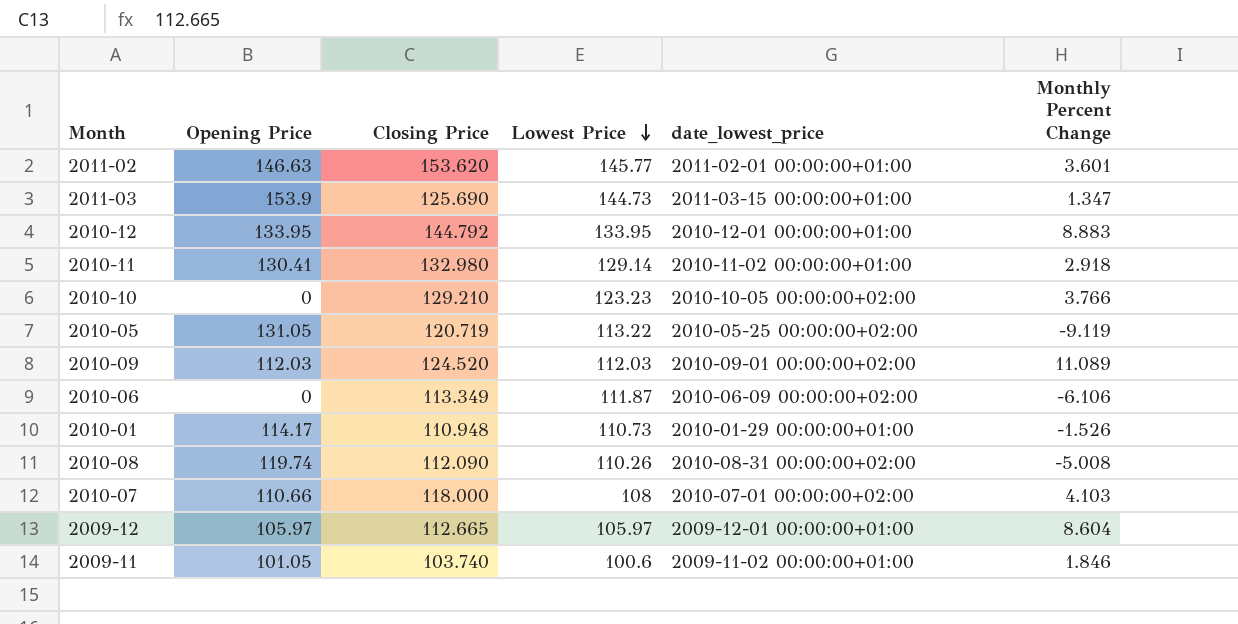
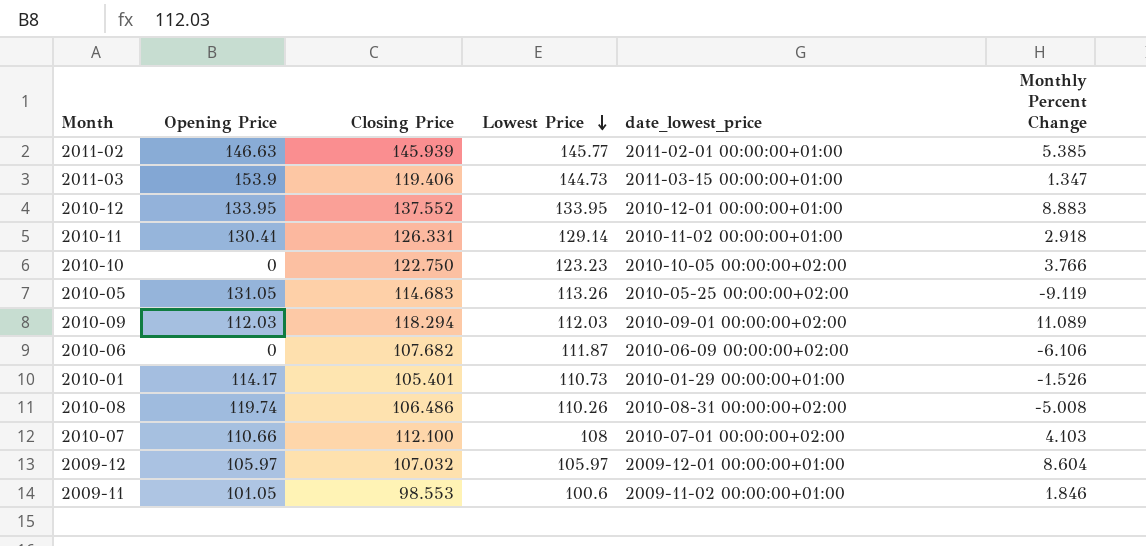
2011-02 | Closing Price: 153.620 -> 145.939
2011-02 | Monthly Percent Change: 3.601 -> 5.385
2011-03 | Closing Price: 125.690 -> 119.406
2010-12 | Closing Price: 144.792 -> 137.552
2010-11 | Closing Price: 132.980 -> 126.331
2010-10 | Closing Price: 129.210 -> 122.750
2010-05 | Closing Price: 120.719 -> 114.683
2010-05 | Lowest Price: 113.22 -> 113.26
2010-09 | Closing Price: 124.520 -> 118.294
2010-06 | Closing Price: 113.349 -> 107.682
2010-01 | Closing Price: 110.948 -> 105.401
2010-08 | Closing Price: 112.090 -> 106.486
2010-07 | Closing Price: 118.000 -> 112.100
2009-12 | Closing Price: 112.665 -> 107.032
2009-11 | Closing Price: 103.740 -> 98.553

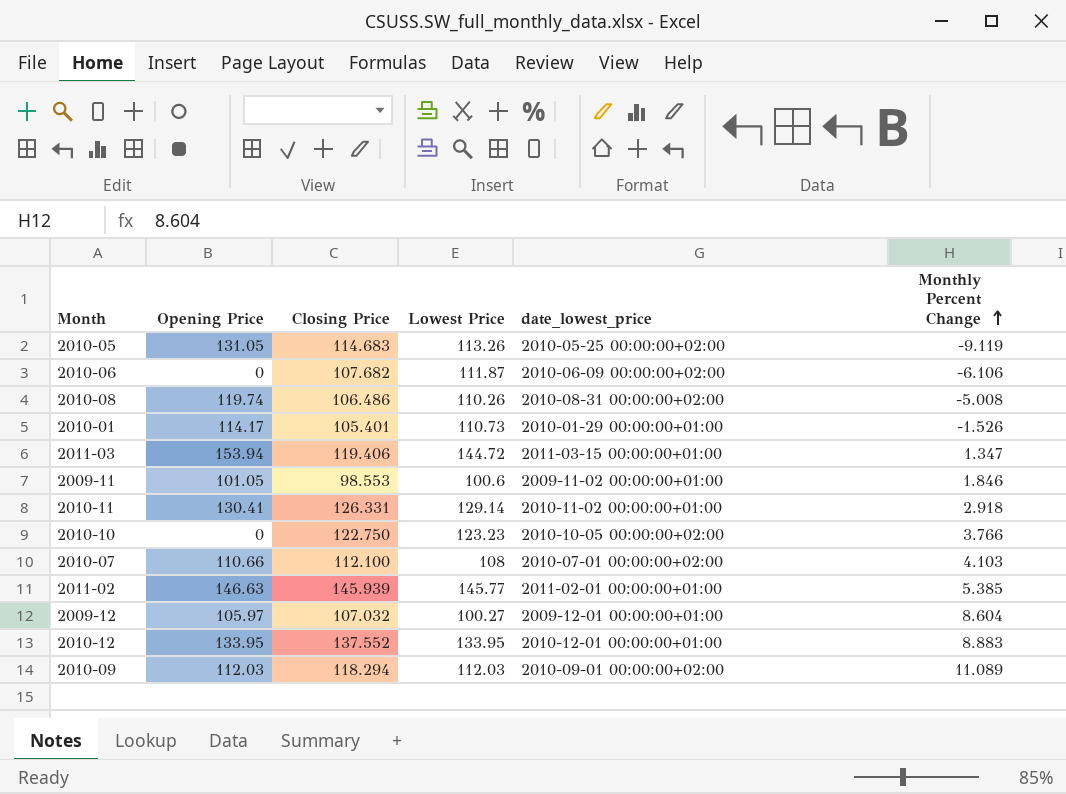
row order: Lowest Price descending -> Monthly Percent Change ascending
2011-03 | Opening Price: 153.9 -> 153.94
2011-03 | Lowest Price: 144.73 -> 144.72
2009-12 | Lowest Price: 105.97 -> 100.27

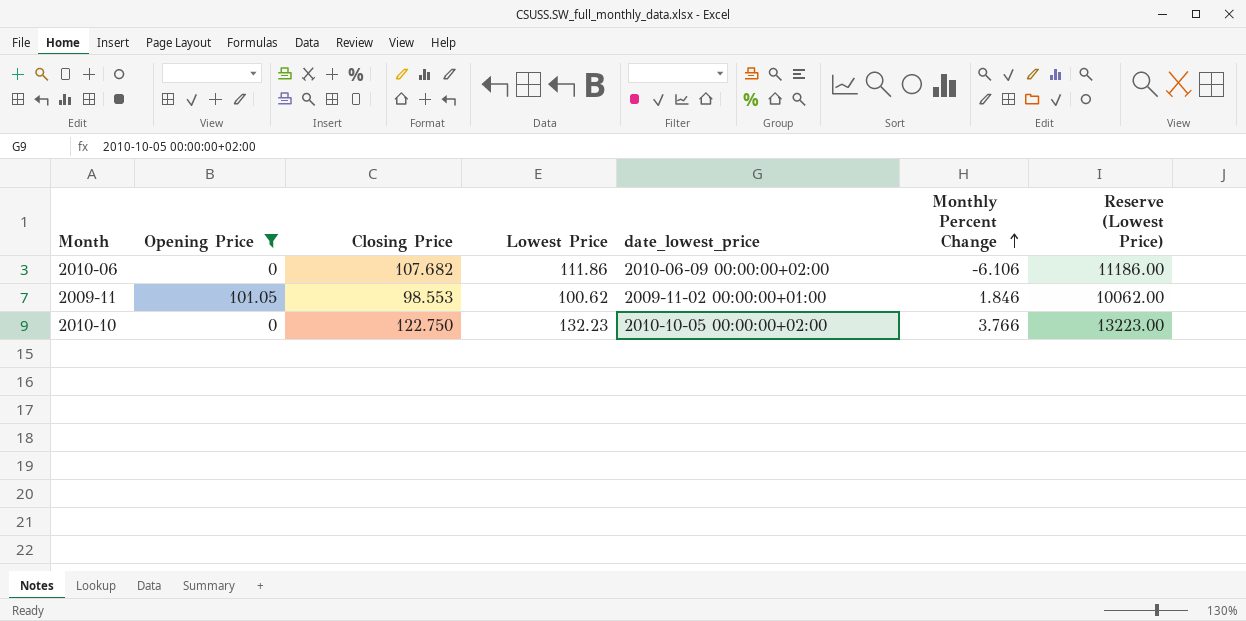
filter: none -> Opening Price <= 101.05
column Reserve (Lowest Price) | formula: none -> [Lowest Price] * 100
2010-06 | Lowest Price: 111.87 -> 111.86
2009-11 | Lowest Price: 100.6 -> 100.62
2010-10 | Lowest Price: 123.23 -> 132.23

